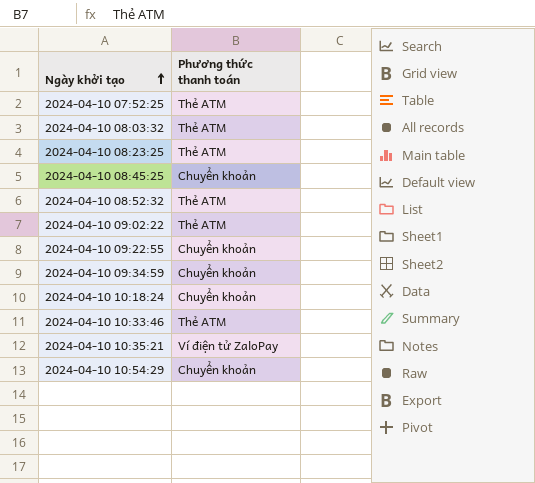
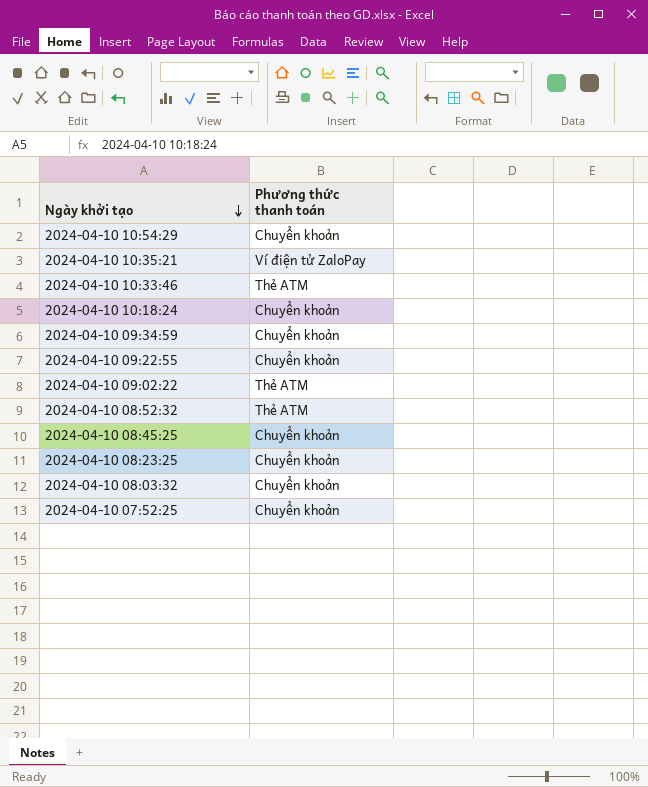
row order: Ngày khởi tạo ascending -> Ngày khởi tạo descending
2024-04-10 08:23:25 | Phương thức thanh toán: Thẻ ATM -> Chuyển khoản
2024-04-10 08:03:32 | Phương thức thanh toán: Thẻ ATM -> Chuyển khoản
2024-04-10 07:52:25 | Phương thức thanh toán: Thẻ ATM -> Chuyển khoản

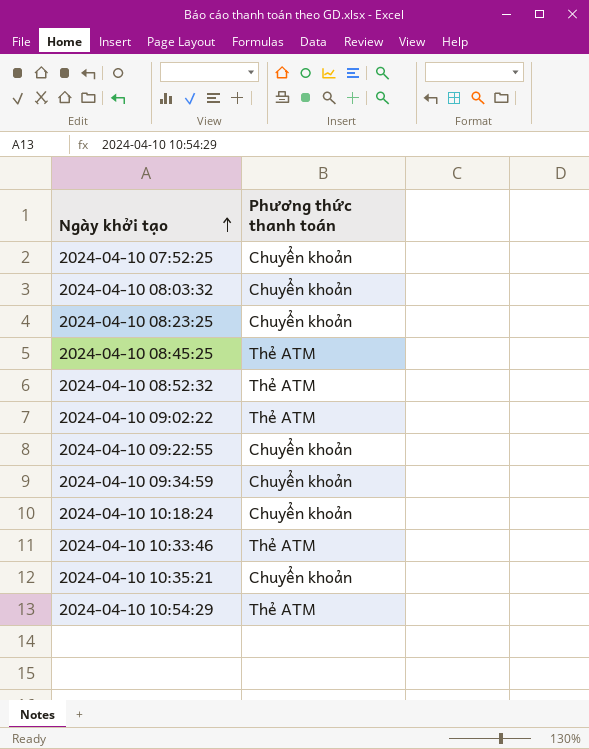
row order: Ngày khởi tạo descending -> Ngày khởi tạo ascending
2024-04-10 08:45:25 | Phương thức thanh toán: Chuyển khoản -> Thẻ ATM
2024-04-10 10:35:21 | Phương thức thanh toán: Ví điện tử ZaloPay -> Chuyển khoản
2024-04-10 10:54:29 | Phương thức thanh toán: Chuyển khoản -> Thẻ ATM

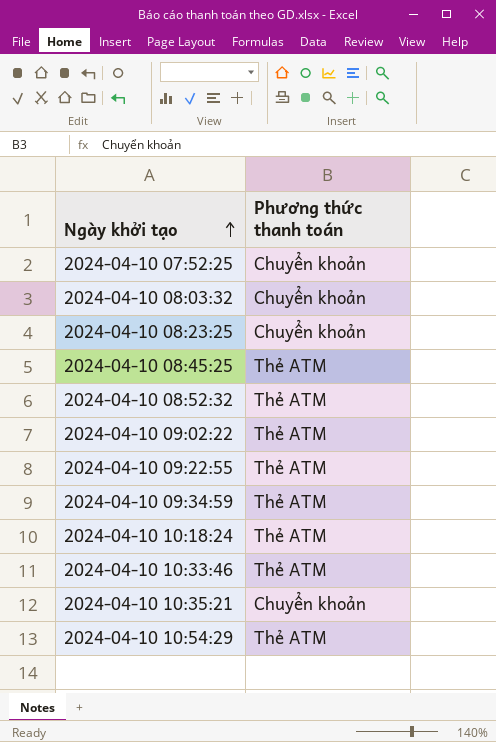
2024-04-10 09:22:55 | Phương thức thanh toán: Chuyển khoản -> Thẻ ATM
2024-04-10 09:34:59 | Phương thức thanh toán: Chuyển khoản -> Thẻ ATM
2024-04-10 10:18:24 | Phương thức thanh toán: Chuyển khoản -> Thẻ ATM

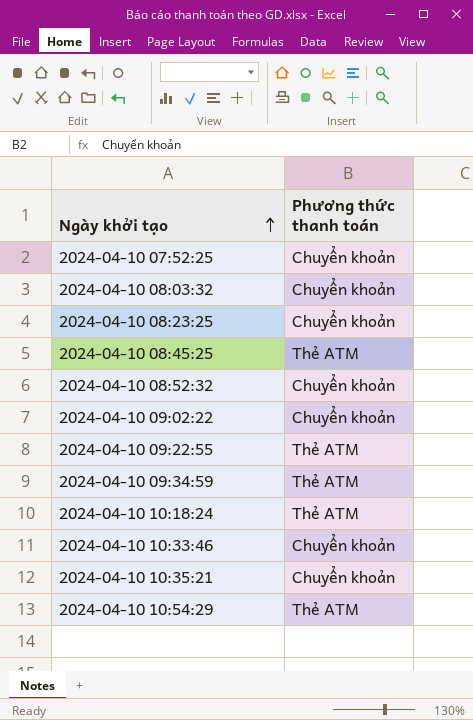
2024-04-10 08:52:32 | Phương thức thanh toán: Thẻ ATM -> Chuyển khoản
2024-04-10 09:02:22 | Phương thức thanh toán: Thẻ ATM -> Chuyển khoản
2024-04-10 10:33:46 | Phương thức thanh toán: Thẻ ATM -> Chuyển khoản

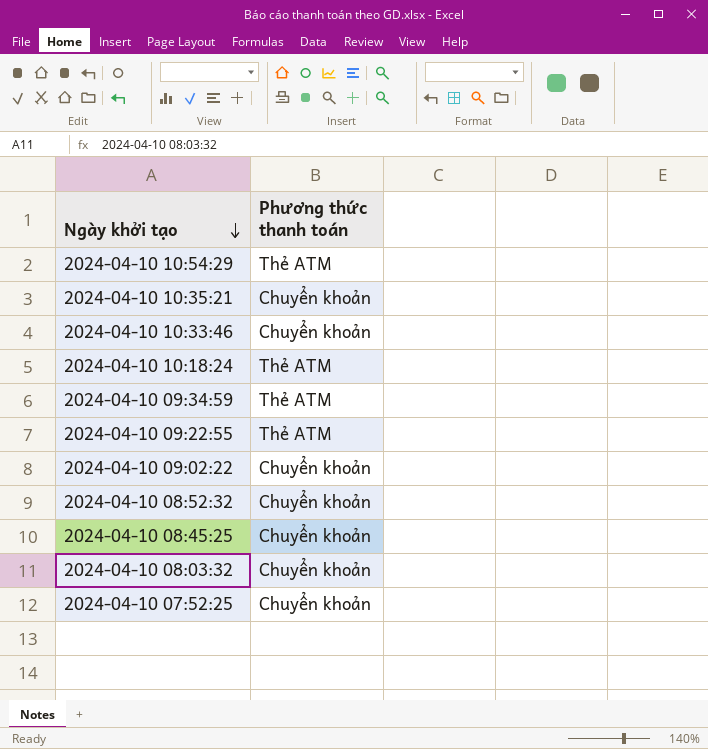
row order: Ngày khởi tạo ascending -> Ngày khởi tạo descending
row 2024-04-10 08:23:25: Chuyển khoản -> none
2024-04-10 08:45:25 | Phương thức thanh toán: Thẻ ATM -> Chuyển khoản

